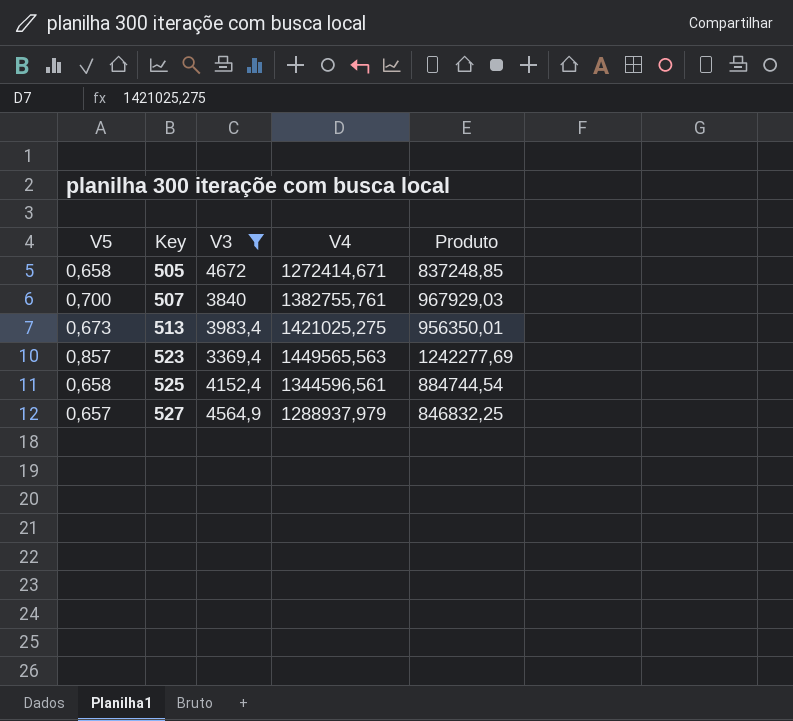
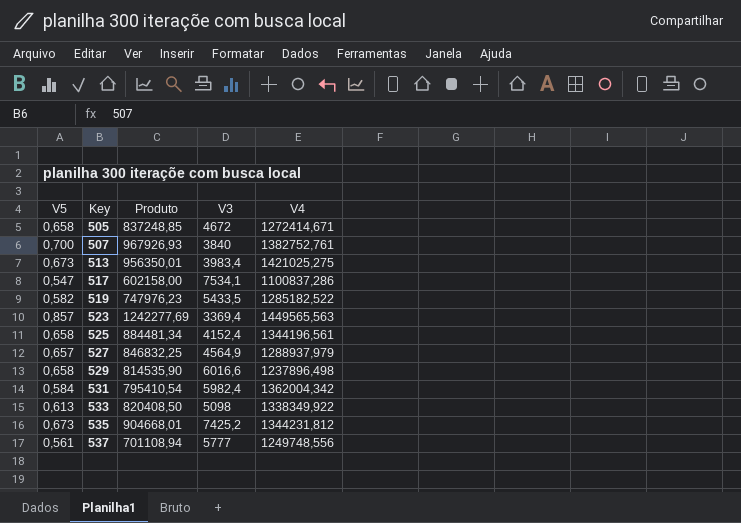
filter: V3 <= 4672 -> none
column Produto | position: 5 -> 3
507 | Produto: 967929,03 -> 967926,93
507 | V4: 1382755,761 -> 1382752,761
525 | Produto: 884744,54 -> 884481,34
525 | V4: 1344596,561 -> 1344196,561

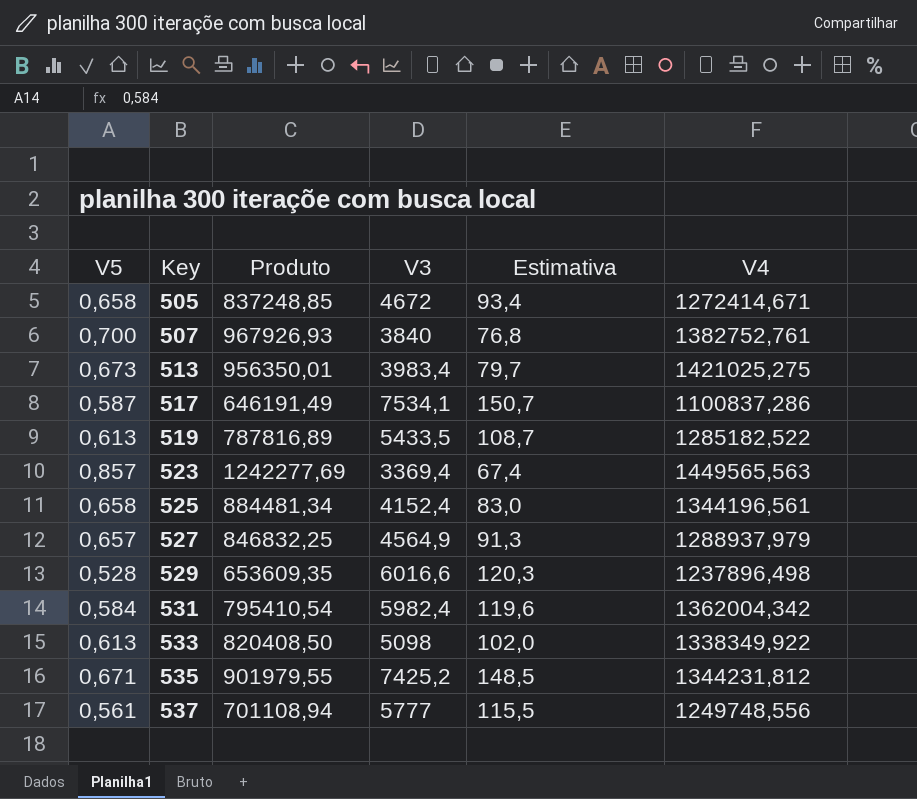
column Estimativa | formula: none -> [V3] * 0,02
517 | V5: 0,547 -> 0,587
517 | Produto: 602158,00 -> 646191,49
519 | V5: 0,582 -> 0,613
519 | Produto: 747976,23 -> 787816,89
529 | V5: 0,658 -> 0,528
529 | Produto: 814535,90 -> 653609,35
535 | V5: 0,673 -> 0,671
535 | Produto: 904668,01 -> 901979,55

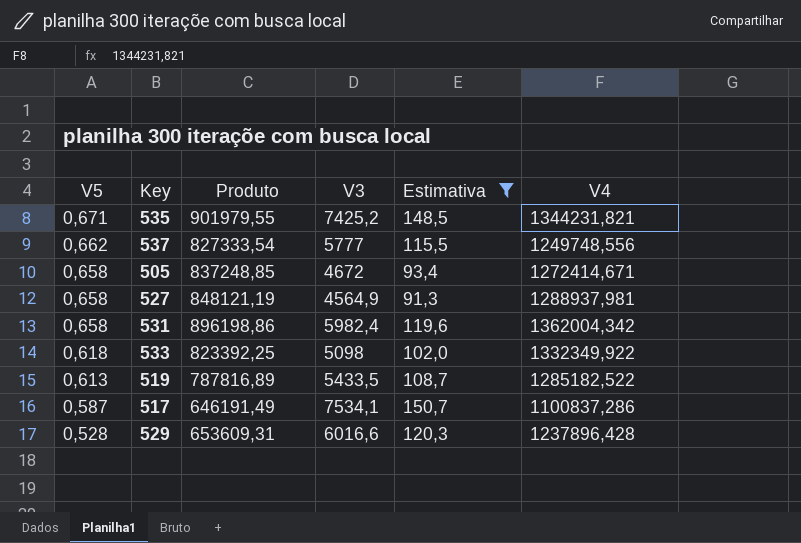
filter: none -> Estimativa >= 91,3
row order: Key ascending -> V5 descending
535 | V4: 1344231,812 -> 1344231,821
537 | V5: 0,561 -> 0,662
537 | Produto: 701108,94 -> 827333,54
527 | V5: 0,657 -> 0,658
527 | Produto: 846832,25 -> 848121,19
527 | V4: 1288937,979 -> 1288937,981
531 | V5: 0,584 -> 0,658
531 | Produto: 795410,54 -> 896198,86
533 | V5: 0,613 -> 0,618
533 | Produto: 820408,50 -> 823392,25
533 | V4: 1338349,922 -> 1332349,922
529 | Produto: 653609,35 -> 653609,31
529 | V4: 1237896,498 -> 1237896,428

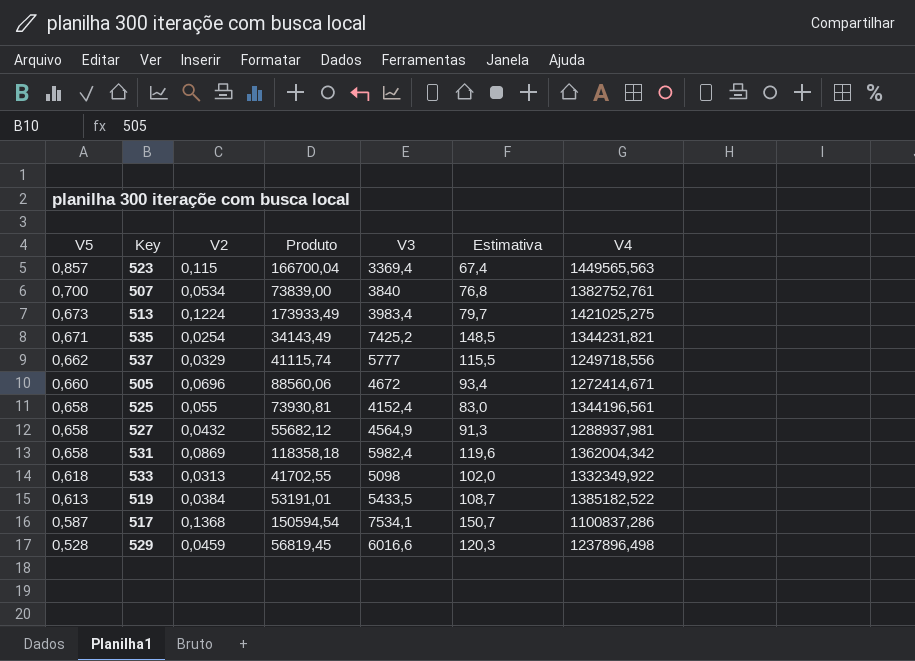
filter: Estimativa >= 91,3 -> none
column V2 | position: none -> 3
column Produto | formula: [V5] * [V4] -> [V2] * [V4]
537 | V4: 1249748,556 -> 1249718,556
505 | V5: 0,658 -> 0,660
519 | V4: 1285182,522 -> 1385182,522
529 | V4: 1237896,428 -> 1237896,498

